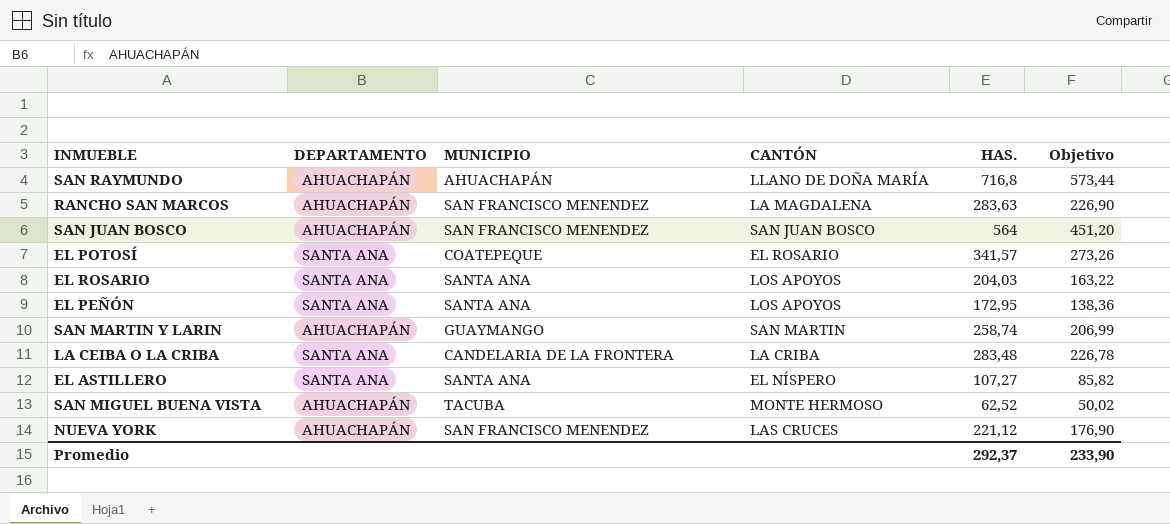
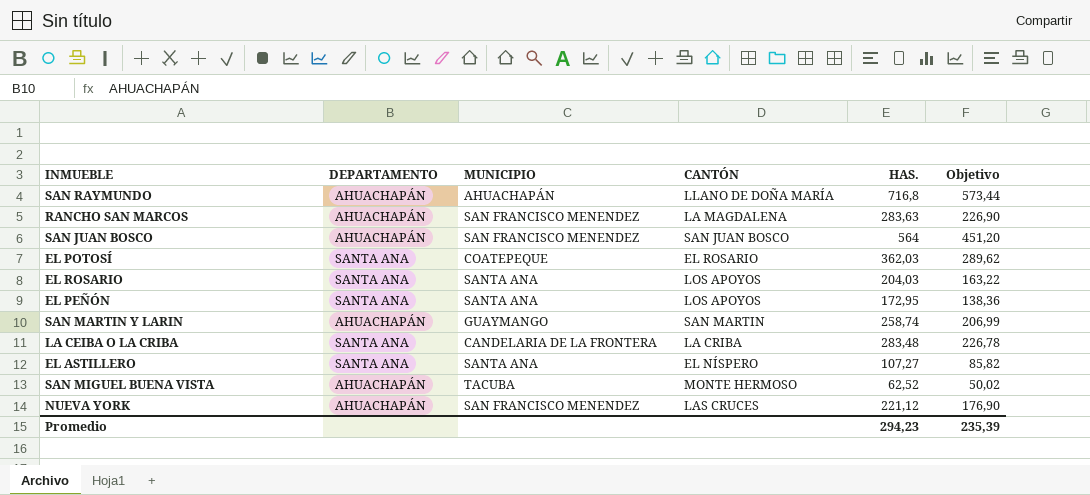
EL POTOSÍ | HAS.: 341,57 -> 362,03
EL POTOSÍ | Objetivo: 273,26 -> 289,62
Promedio | HAS.: 292,37 -> 294,23
Promedio | Objetivo: 233,90 -> 235,39

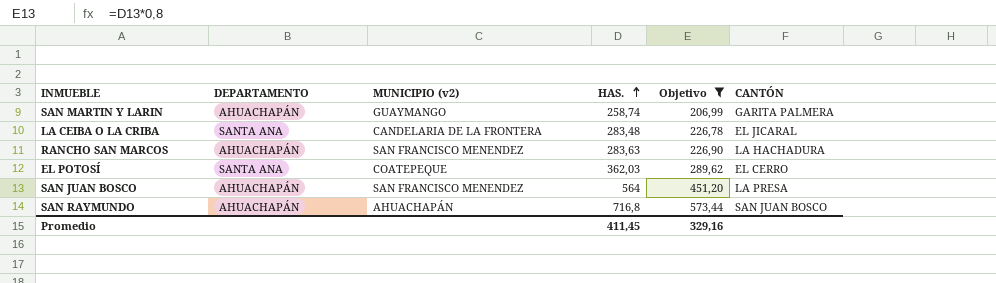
filter: none -> Objetivo >= 206,99
row order: none -> HAS. ascending
column name: MUNICIPIO -> MUNICIPIO (v2)
column CANTÓN | position: 4 -> 6
SAN MARTIN Y LARIN | CANTÓN: SAN MARTIN -> GARITA PALMERA
LA CEIBA O LA CRIBA | CANTÓN: LA CRIBA -> EL JICARAL
RANCHO SAN MARCOS | CANTÓN: LA MAGDALENA -> LA HACHADURA
EL POTOSÍ | CANTÓN: EL ROSARIO -> EL CERRO
SAN JUAN BOSCO | CANTÓN: SAN JUAN BOSCO -> LA PRESA
SAN RAYMUNDO | CANTÓN: LLANO DE DOÑA MARÍA -> SAN JUAN BOSCO
Promedio | HAS.: 294,23 -> 411,45
Promedio | Objetivo: 235,39 -> 329,16

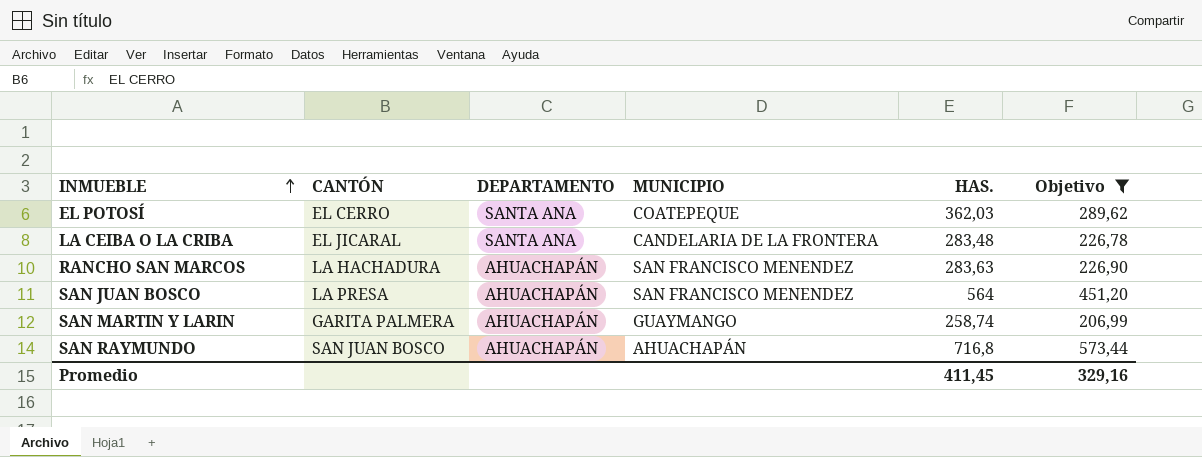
row order: HAS. ascending -> INMUEBLE ascending
column CANTÓN | position: 6 -> 2
column name: MUNICIPIO (v2) -> MUNICIPIO

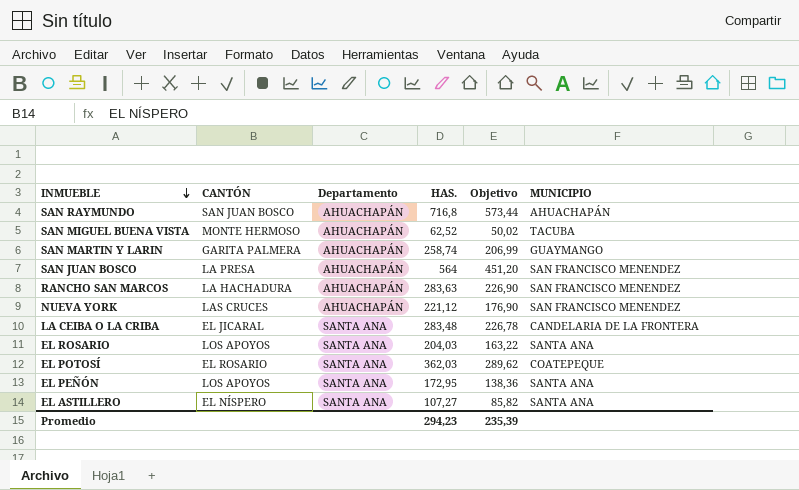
filter: Objetivo >= 206,99 -> none
row order: INMUEBLE ascending -> INMUEBLE descending
column name: DEPARTAMENTO -> Departamento
column MUNICIPIO | position: 4 -> 6
EL POTOSÍ | CANTÓN: EL CERRO -> EL ROSARIO
Promedio | HAS.: 411,45 -> 294,23
Promedio | Objetivo: 329,16 -> 235,39

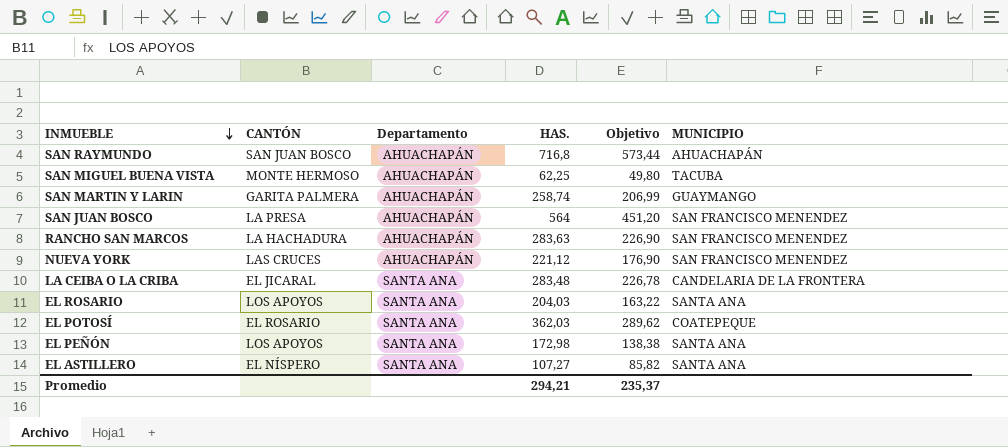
SAN MIGUEL BUENA VISTA | HAS.: 62,52 -> 62,25
SAN MIGUEL BUENA VISTA | Objetivo: 50,02 -> 49,80
EL PEÑÓN | HAS.: 172,95 -> 172,98
EL PEÑÓN | Objetivo: 138,36 -> 138,38
Promedio | HAS.: 294,23 -> 294,21
Promedio | Objetivo: 235,39 -> 235,37

